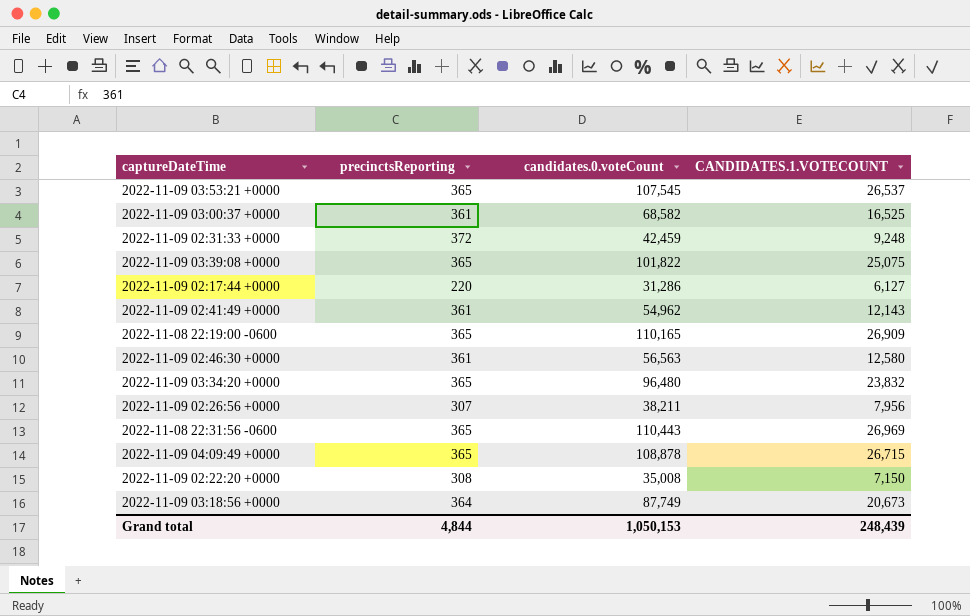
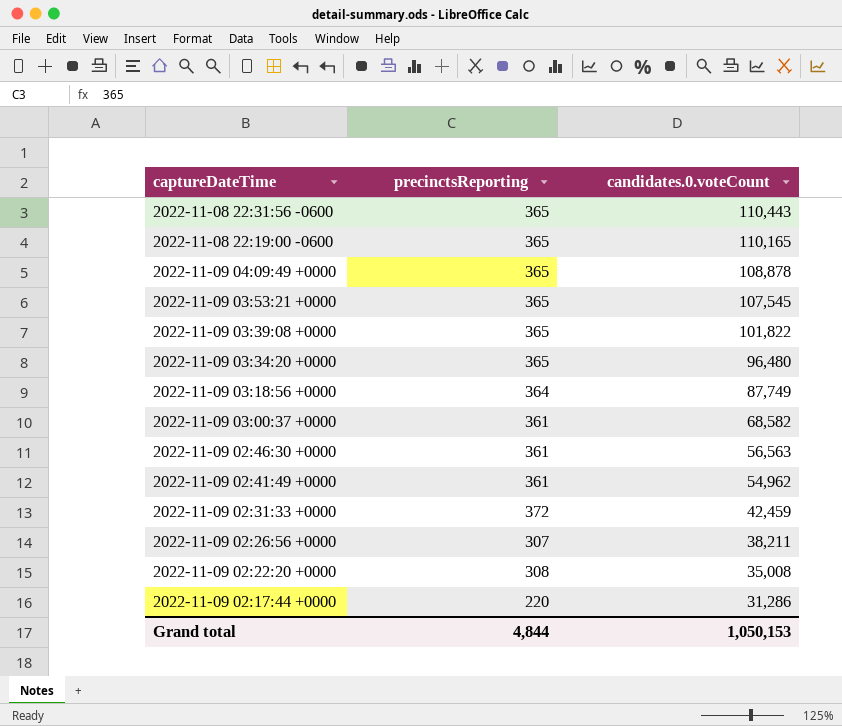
row order: none -> candidates.0.voteCount descending
column CANDIDATES.1.VOTECOUNT | position: 4 -> none

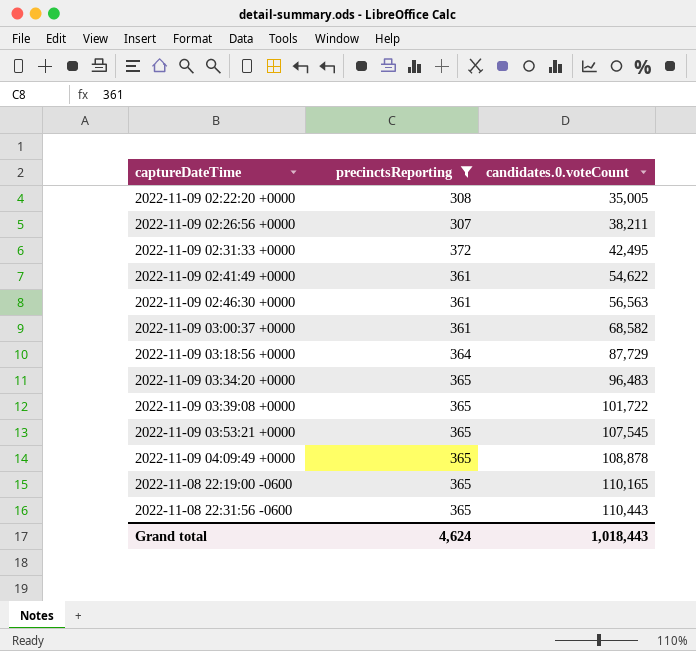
filter: none -> precinctsReporting != 220
row order: candidates.0.voteCount descending -> candidates.0.voteCount ascending
2022-11-09 02:22:20 +0000 | candidates.0.voteCount: 35,008 -> 35,005
2022-11-09 02:31:33 +0000 | candidates.0.voteCount: 42,459 -> 42,495
2022-11-09 02:41:49 +0000 | candidates.0.voteCount: 54,962 -> 54,622
2022-11-09 03:18:56 +0000 | candidates.0.voteCount: 87,749 -> 87,729
2022-11-09 03:34:20 +0000 | candidates.0.voteCount: 96,480 -> 96,483
2022-11-09 03:39:08 +0000 | candidates.0.voteCount: 101,822 -> 101,722
Grand total | precinctsReporting: 4,844 -> 4,624
Grand total | candidates.0.voteCount: 1,050,153 -> 1,018,443

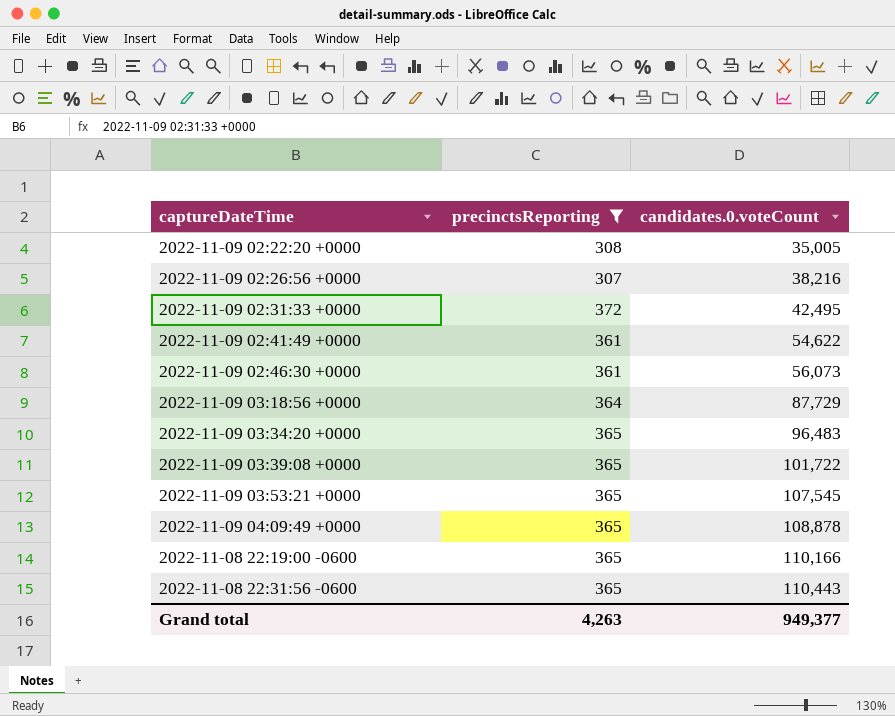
row 2022-11-09 03:00:37 +0000: 361 | 68,582 -> none
2022-11-09 02:26:56 +0000 | candidates.0.voteCount: 38,211 -> 38,216
2022-11-09 02:46:30 +0000 | candidates.0.voteCount: 56,563 -> 56,073
2022-11-08 22:19:00 -0600 | candidates.0.voteCount: 110,165 -> 110,166
Grand total | precinctsReporting: 4,624 -> 4,263
Grand total | candidates.0.voteCount: 1,018,443 -> 949,377

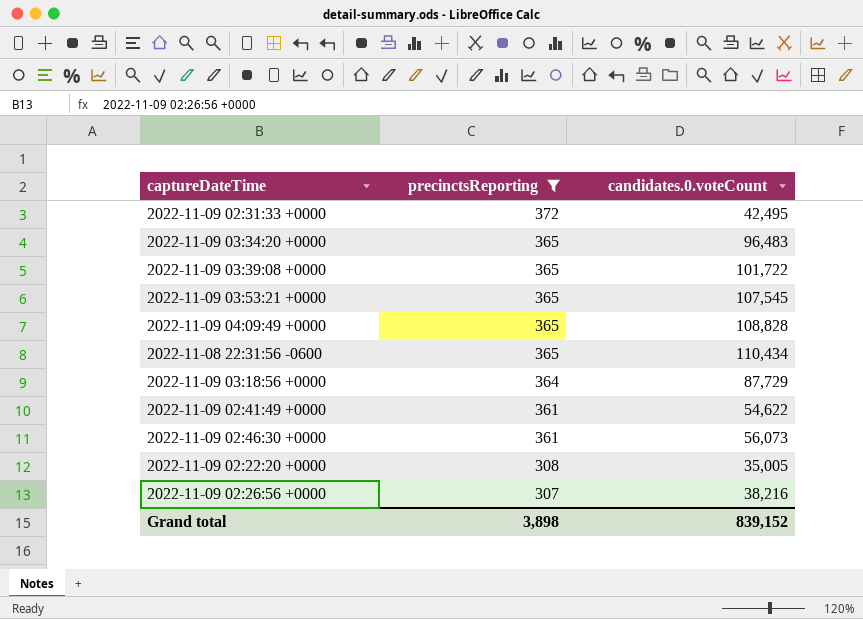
row order: candidates.0.voteCount ascending -> precinctsReporting descending
row 2022-11-08 22:19:00 -0600: 365 | 110,166 -> none
2022-11-09 04:09:49 +0000 | candidates.0.voteCount: 108,878 -> 108,828
2022-11-08 22:31:56 -0600 | candidates.0.voteCount: 110,443 -> 110,434
Grand total | precinctsReporting: 4,263 -> 3,898
Grand total | candidates.0.voteCount: 949,377 -> 839,152

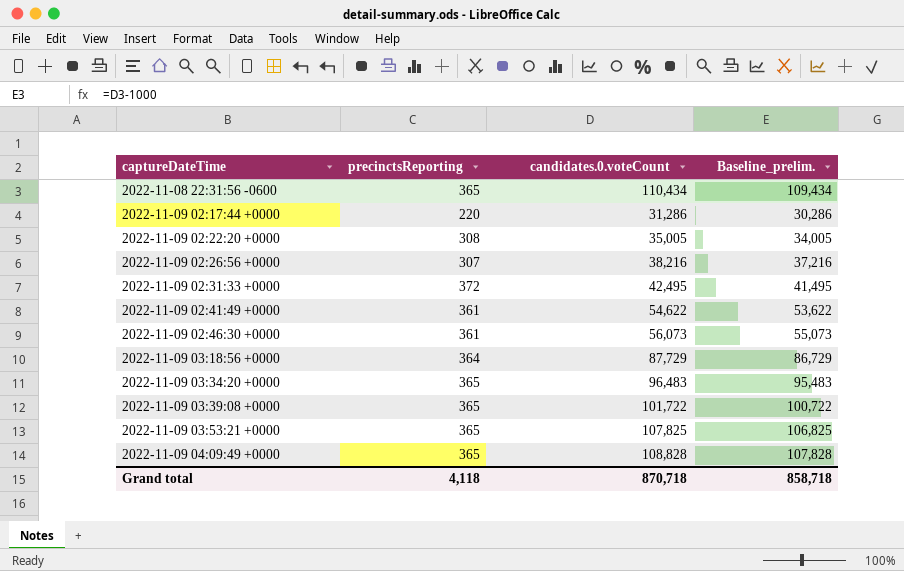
filter: precinctsReporting != 220 -> none
row order: precinctsReporting descending -> captureDateTime ascending
column Baseline_prelim. | formula: none -> [candidates.0.voteCount] - 1000
2022-11-09 03:53:21 +0000 | candidates.0.voteCount: 107,545 -> 107,825
Grand total | precinctsReporting: 3,898 -> 4,118
Grand total | candidates.0.voteCount: 839,152 -> 870,718

